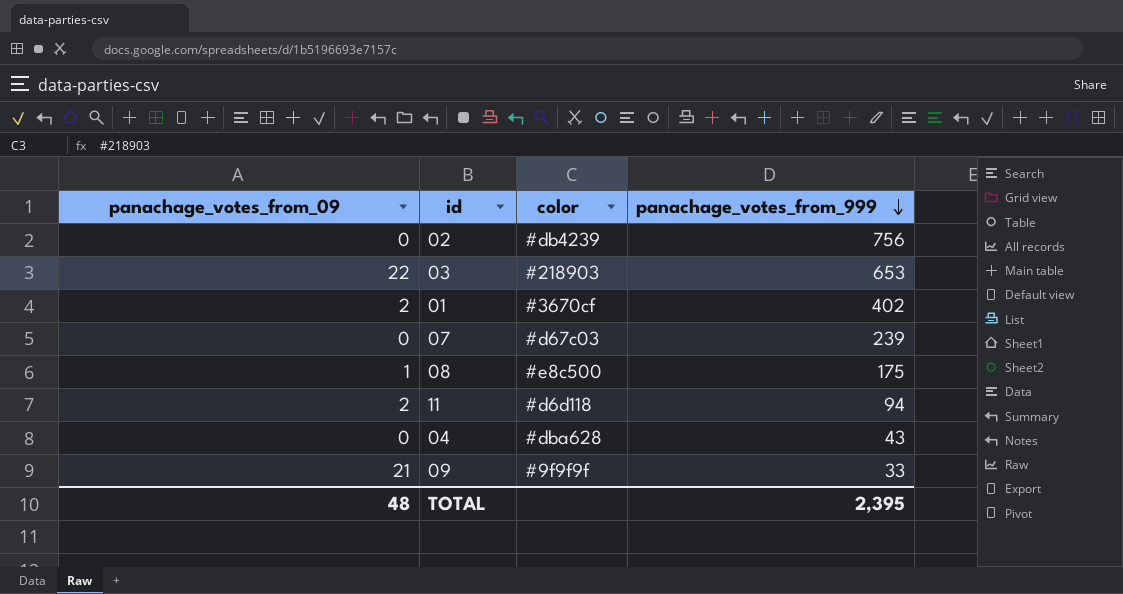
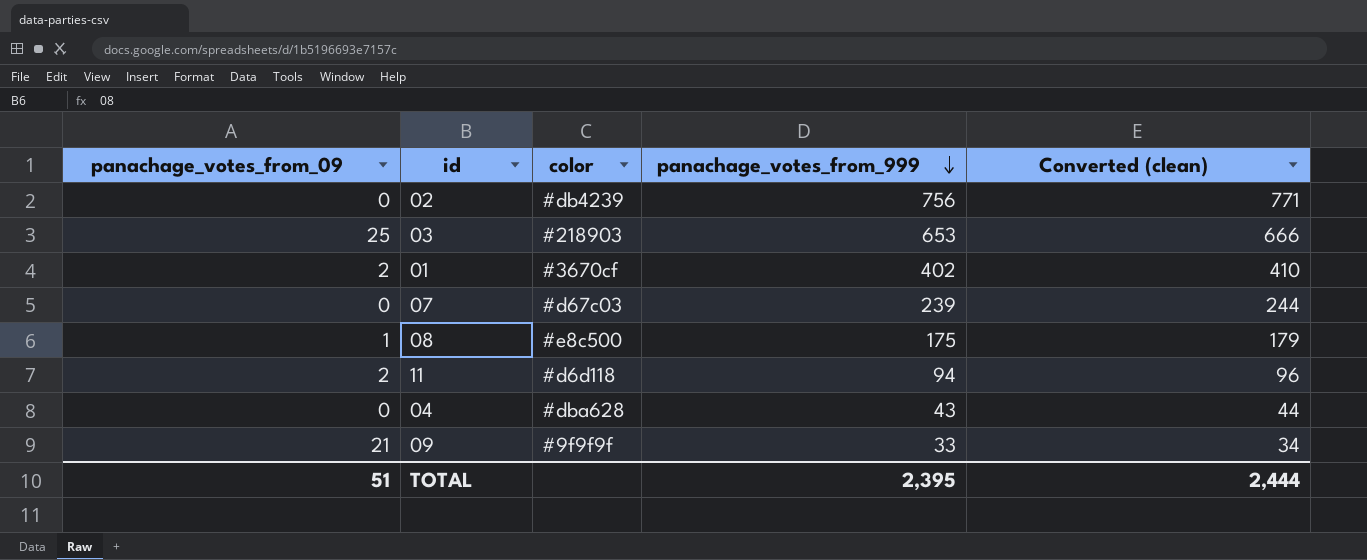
column Converted (clean) | formula: none -> [panachage_votes_from_999] * 1.02
03 | panachage_votes_from_09: 22 -> 25
TOTAL | panachage_votes_from_09: 48 -> 51

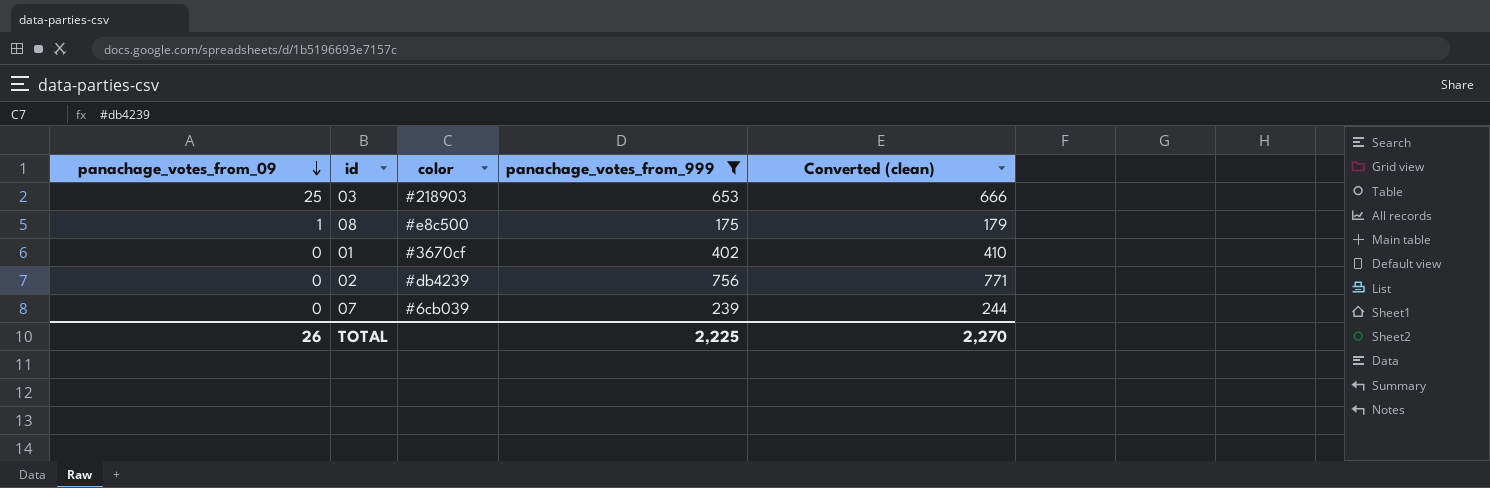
filter: none -> panachage_votes_from_999 >= 175
row order: panachage_votes_from_999 descending -> panachage_votes_from_09 descending
01 | panachage_votes_from_09: 2 -> 0
07 | color: #d67c03 -> #6cb039
TOTAL | panachage_votes_from_09: 51 -> 26
TOTAL | panachage_votes_from_999: 2,395 -> 2,225
TOTAL | Converted (clean): 2,444 -> 2,270

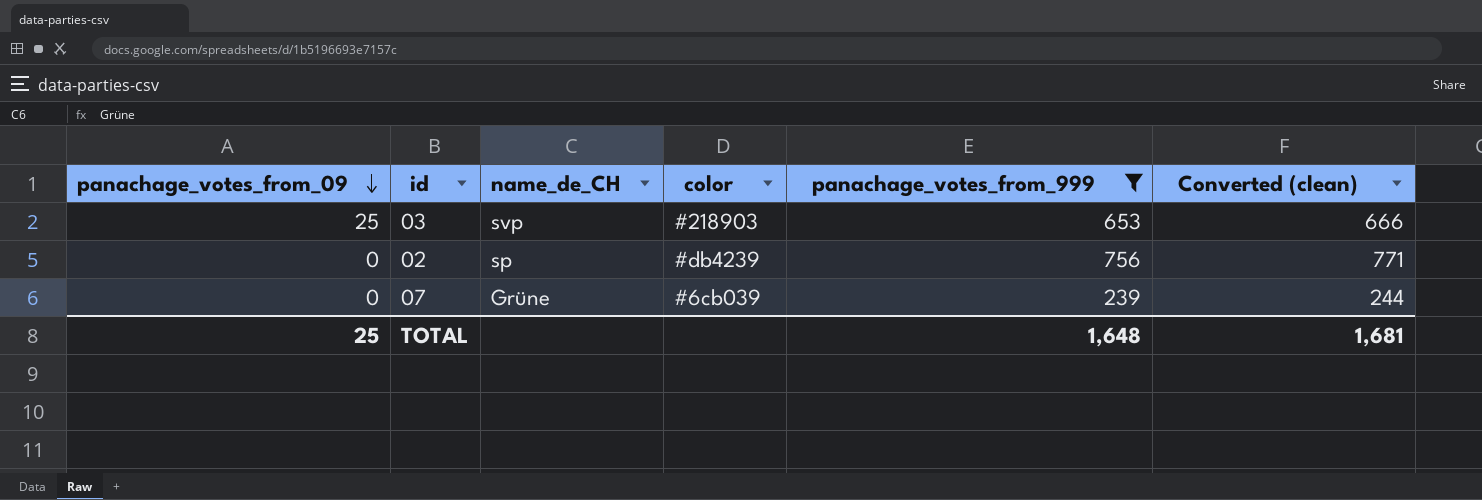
column name_de_CH | position: none -> 3
row 08: 1 | #e8c500 | 175 | 179 -> none
row 01: 0 | #3670cf | 402 | 410 -> none
TOTAL | panachage_votes_from_09: 26 -> 25
TOTAL | panachage_votes_from_999: 2,225 -> 1,648
TOTAL | Converted (clean): 2,270 -> 1,681

